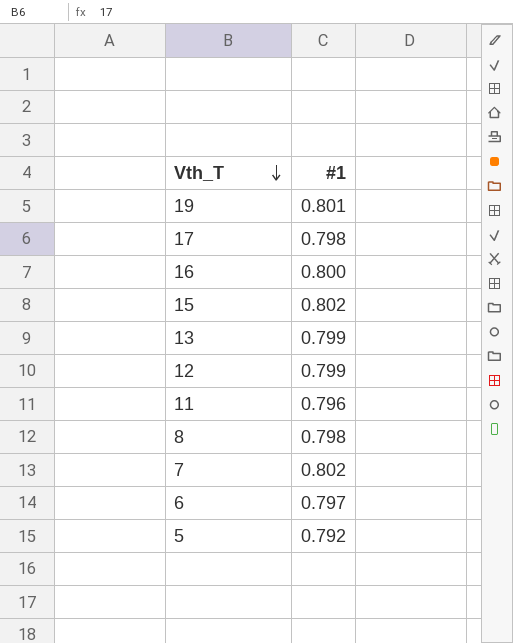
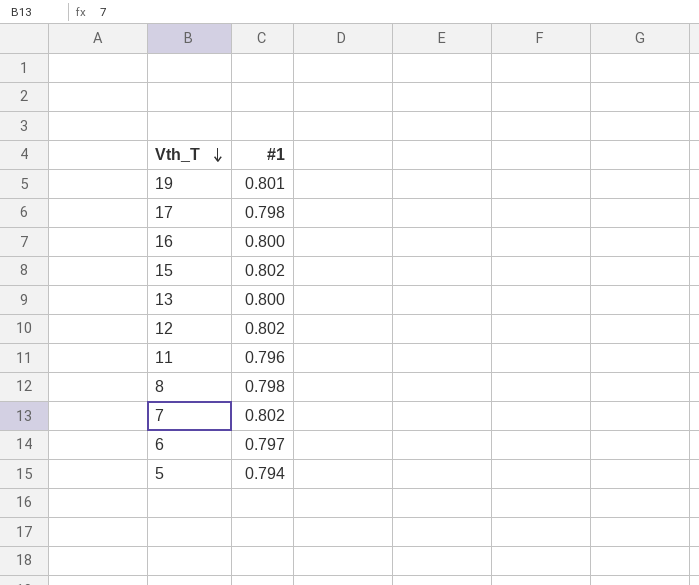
13 | #1: 0.799 -> 0.800
12 | #1: 0.799 -> 0.802
5 | #1: 0.792 -> 0.794

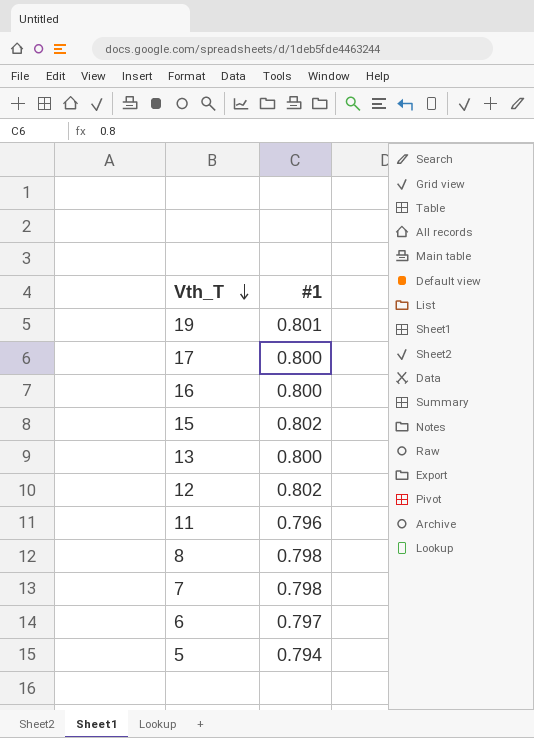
17 | #1: 0.798 -> 0.800
7 | #1: 0.802 -> 0.798

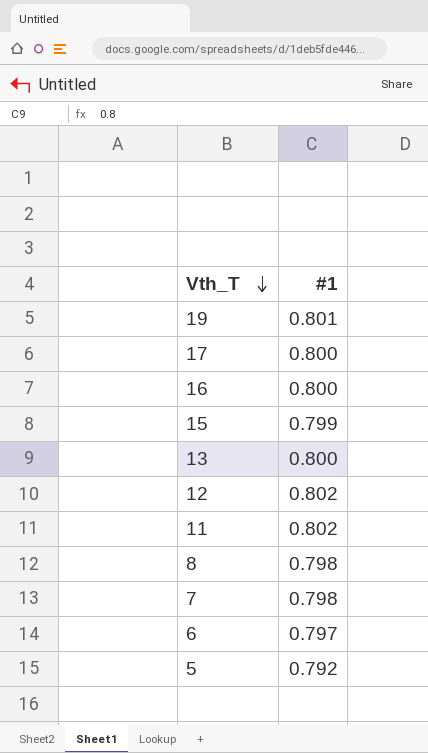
15 | #1: 0.802 -> 0.799
11 | #1: 0.796 -> 0.802
5 | #1: 0.794 -> 0.792

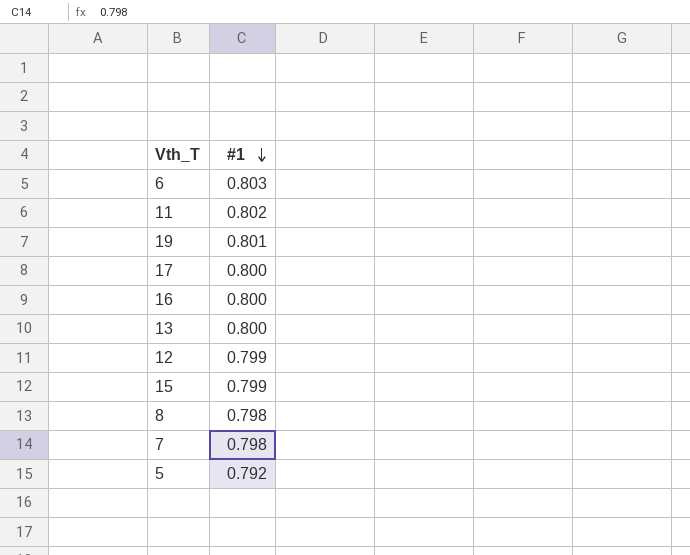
row order: Vth_T descending -> #1 descending
6 | #1: 0.797 -> 0.803
12 | #1: 0.802 -> 0.799

